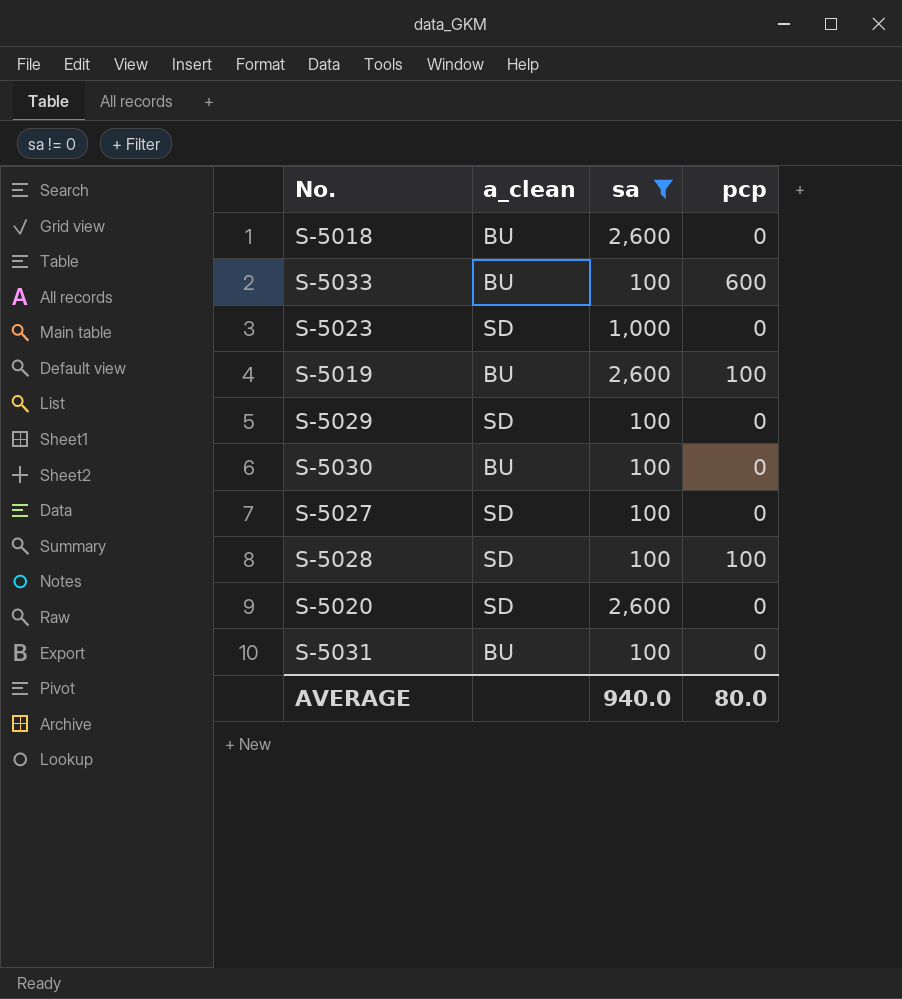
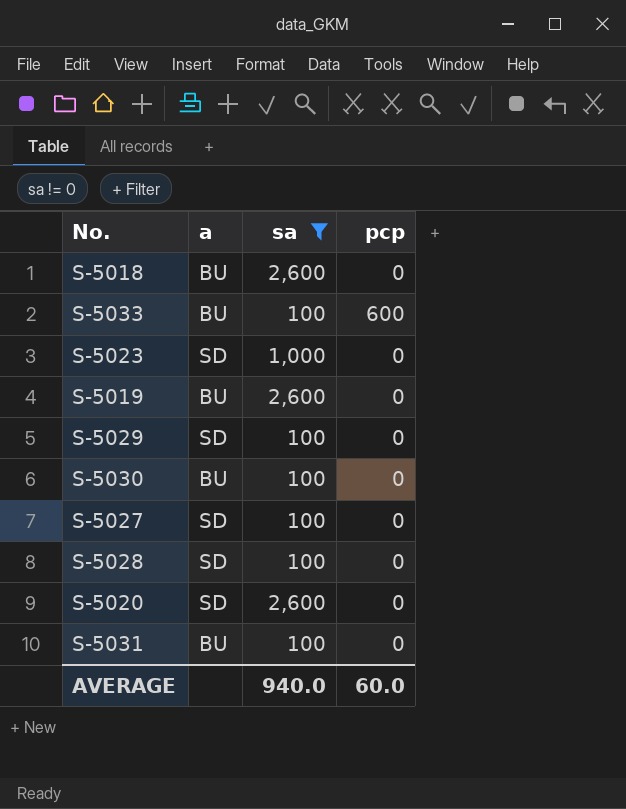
column name: a_clean -> a
S-5019 | pcp: 100 -> 0
S-5028 | pcp: 100 -> 0
AVERAGE | pcp: 80.0 -> 60.0

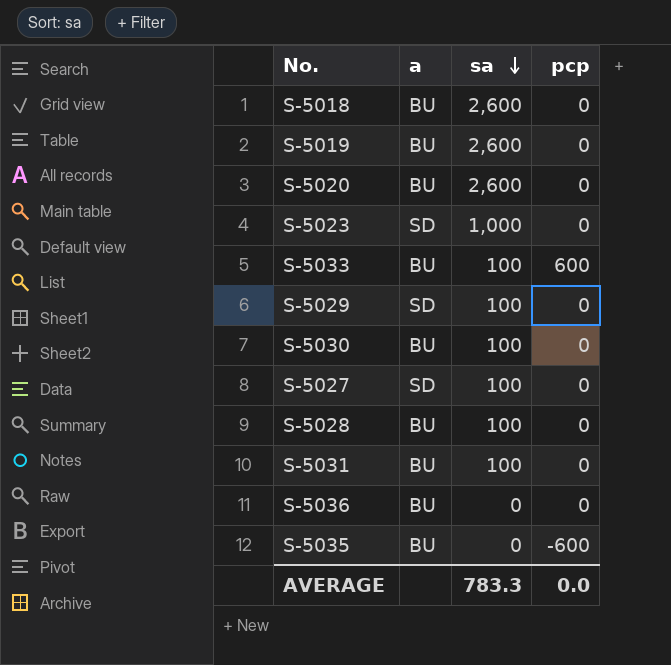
filter: sa != 0 -> none
row order: none -> sa descending
S-5020 | a: SD -> BU
S-5028 | a: SD -> BU
AVERAGE | sa: 940.0 -> 783.3
AVERAGE | pcp: 60.0 -> 0.0

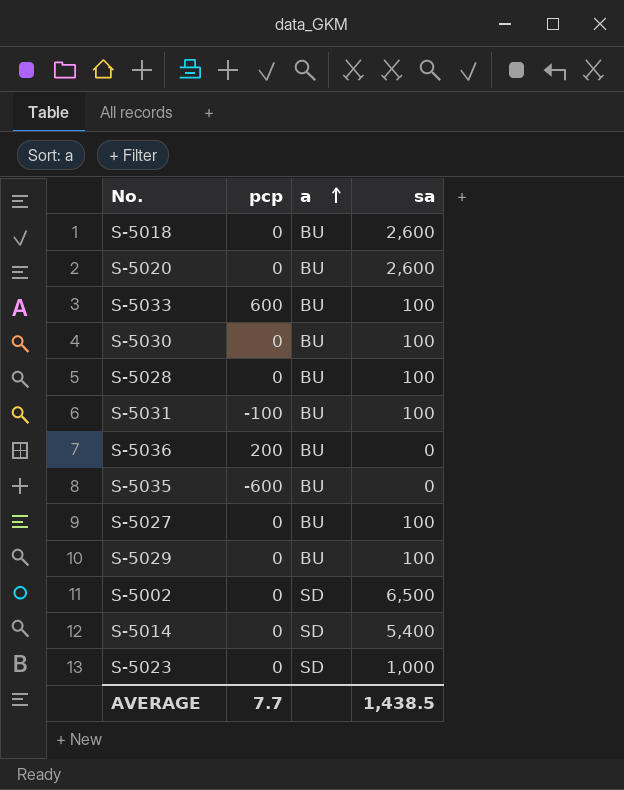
row order: sa descending -> a ascending
column pcp | position: 4 -> 2
row S-5019: BU | 2,600 | 0 -> none
S-5031 | pcp: 0 -> -100
S-5036 | pcp: 0 -> 200
S-5027 | a: SD -> BU
S-5029 | a: SD -> BU
row S-5002: none -> 0 | SD | 6,500
row S-5014: none -> 0 | SD | 5,400
AVERAGE | pcp: 0.0 -> 7.7
AVERAGE | sa: 783.3 -> 1,438.5

